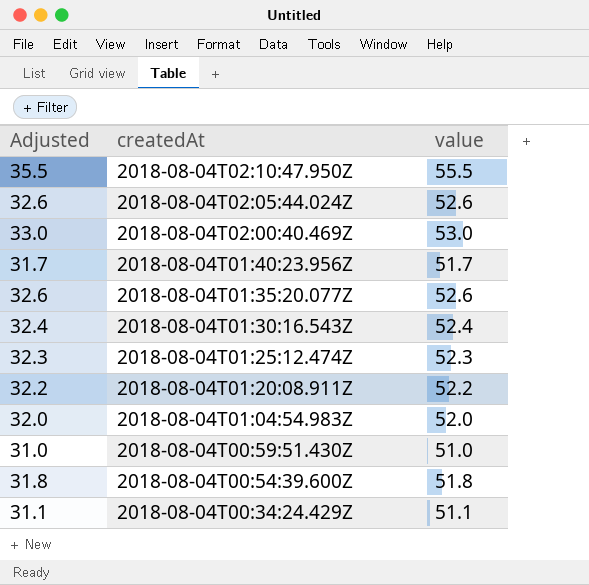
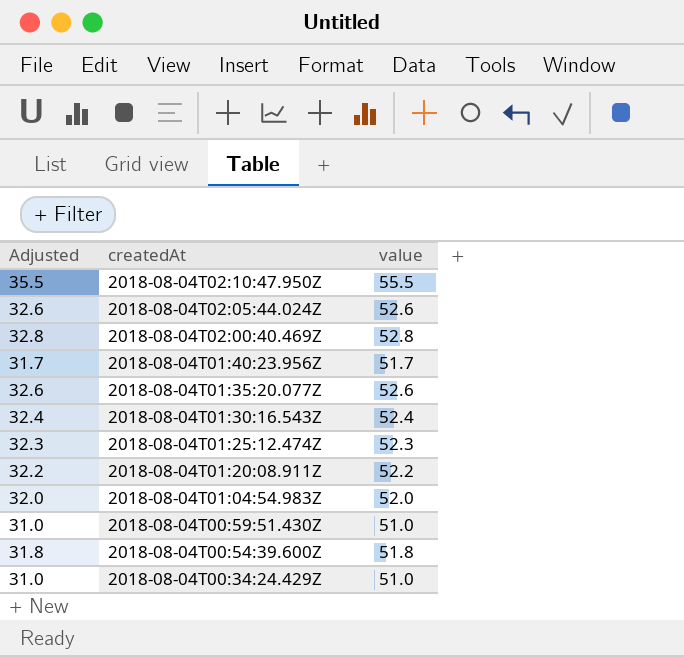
2018-08-04T02:00:40.469Z | Adjusted: 33.0 -> 32.8
2018-08-04T02:00:40.469Z | value: 53.0 -> 52.8
2018-08-04T00:34:24.429Z | Adjusted: 31.1 -> 31.0
2018-08-04T00:34:24.429Z | value: 51.1 -> 51.0

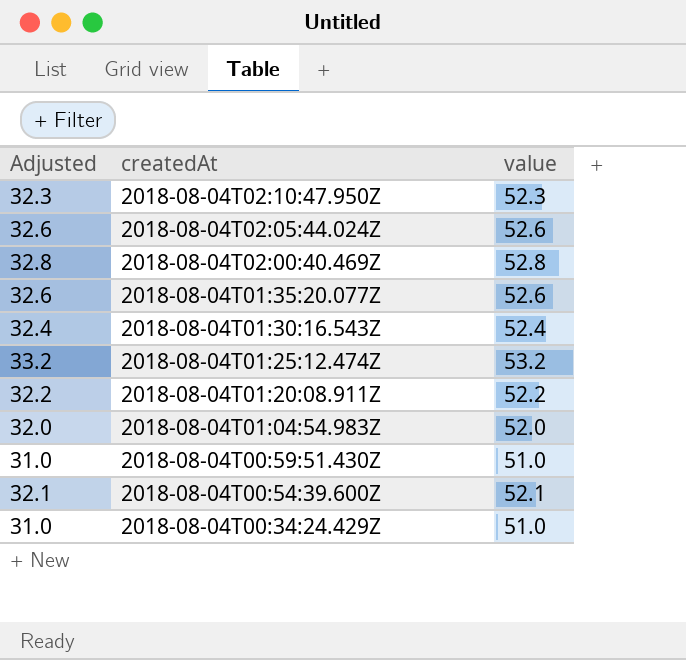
row 2018-08-04T01:40:23.956Z: 31.7 | 51.7 -> none
2018-08-04T02:10:47.950Z | Adjusted: 35.5 -> 32.3
2018-08-04T02:10:47.950Z | value: 55.5 -> 52.3
2018-08-04T01:25:12.474Z | Adjusted: 32.3 -> 33.2
2018-08-04T01:25:12.474Z | value: 52.3 -> 53.2
2018-08-04T00:54:39.600Z | Adjusted: 31.8 -> 32.1
2018-08-04T00:54:39.600Z | value: 51.8 -> 52.1

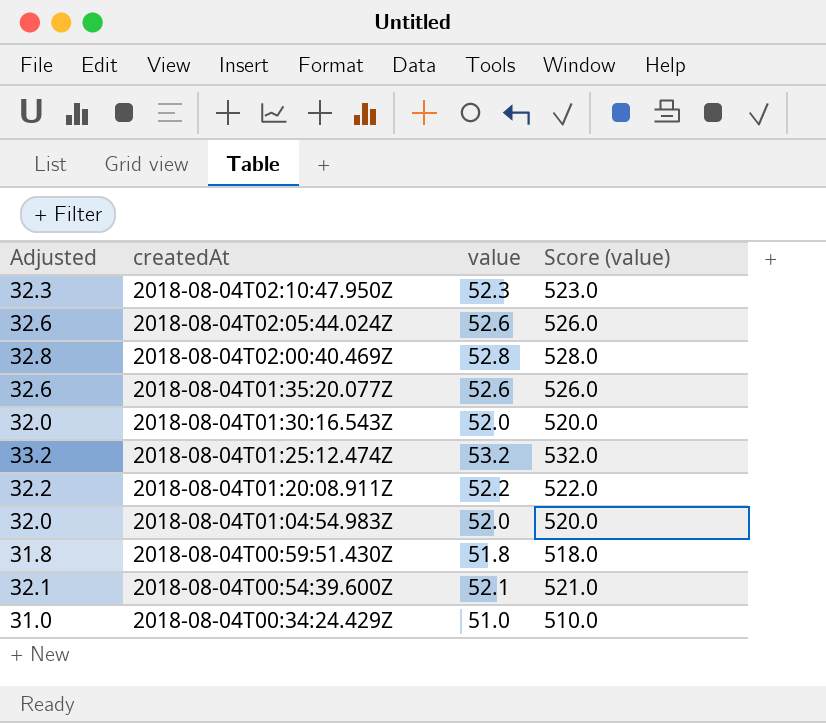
column Score (value) | formula: none -> [value] * 10
2018-08-04T01:30:16.543Z | Adjusted: 32.4 -> 32.0
2018-08-04T01:30:16.543Z | value: 52.4 -> 52.0
2018-08-04T00:59:51.430Z | Adjusted: 31.0 -> 31.8
2018-08-04T00:59:51.430Z | value: 51.0 -> 51.8

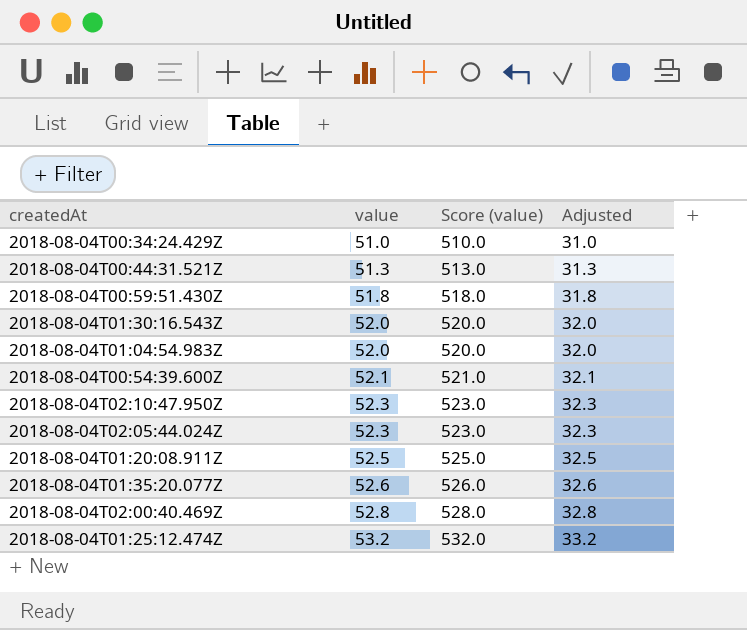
row order: createdAt descending -> value ascending
column Adjusted | position: 1 -> 4
row 2018-08-04T00:44:31.521Z: none -> 51.3 | 513.0 | 31.3
2018-08-04T02:05:44.024Z | value: 52.6 -> 52.3
2018-08-04T02:05:44.024Z | Score (value): 526.0 -> 523.0
2018-08-04T02:05:44.024Z | Adjusted: 32.6 -> 32.3
2018-08-04T01:20:08.911Z | value: 52.2 -> 52.5
2018-08-04T01:20:08.911Z | Score (value): 522.0 -> 525.0
2018-08-04T01:20:08.911Z | Adjusted: 32.2 -> 32.5

